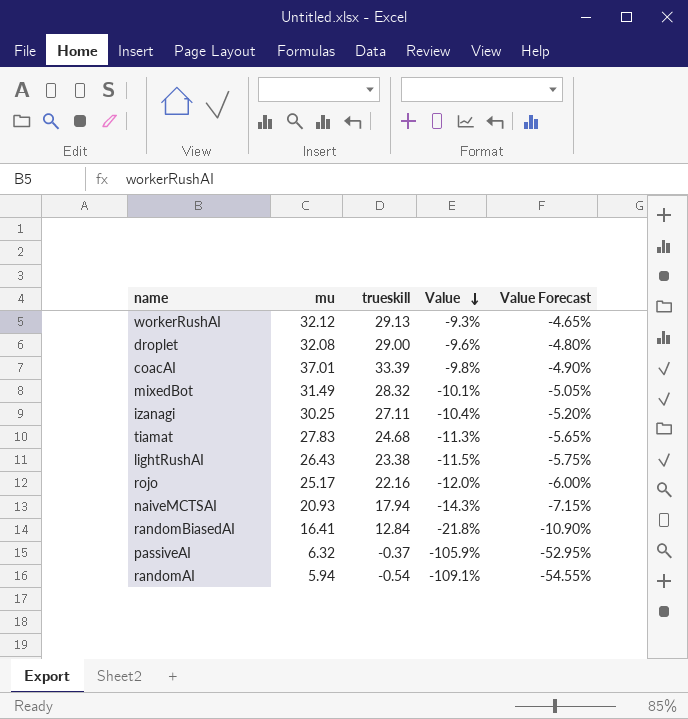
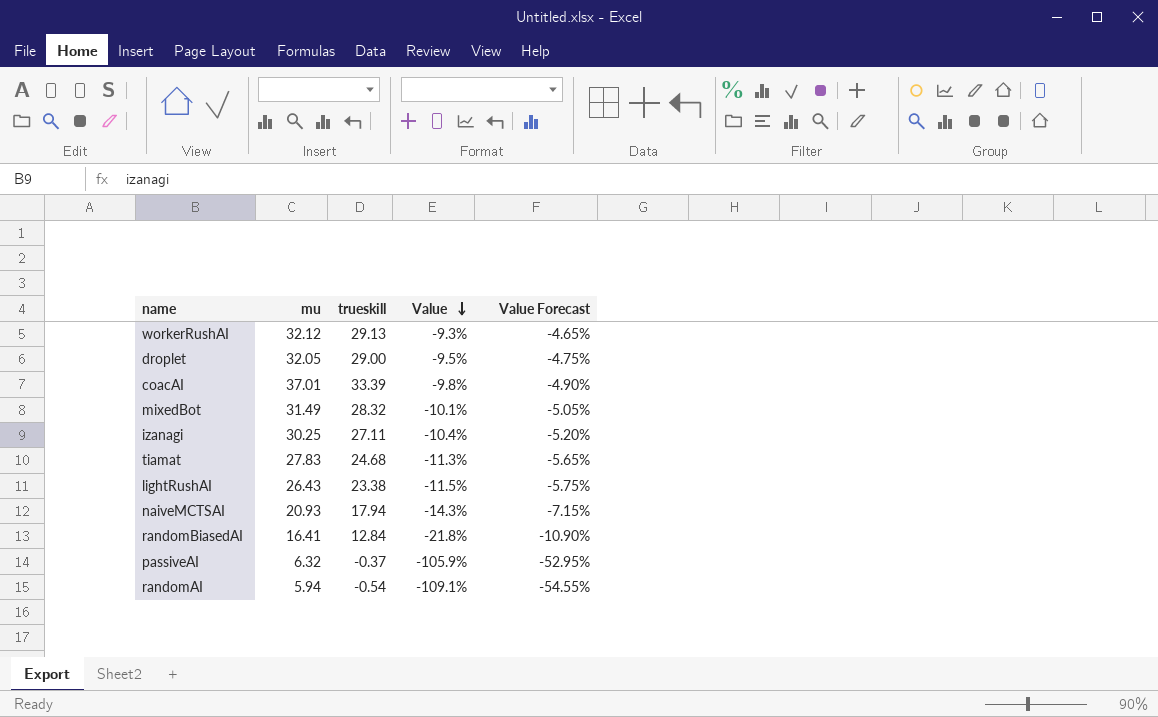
row rojo: 25.17 | 22.16 | -12.0% | -6.00% -> none
droplet | mu: 32.08 -> 32.05
droplet | Value: -9.6% -> -9.5%
droplet | Value Forecast: -4.80% -> -4.75%

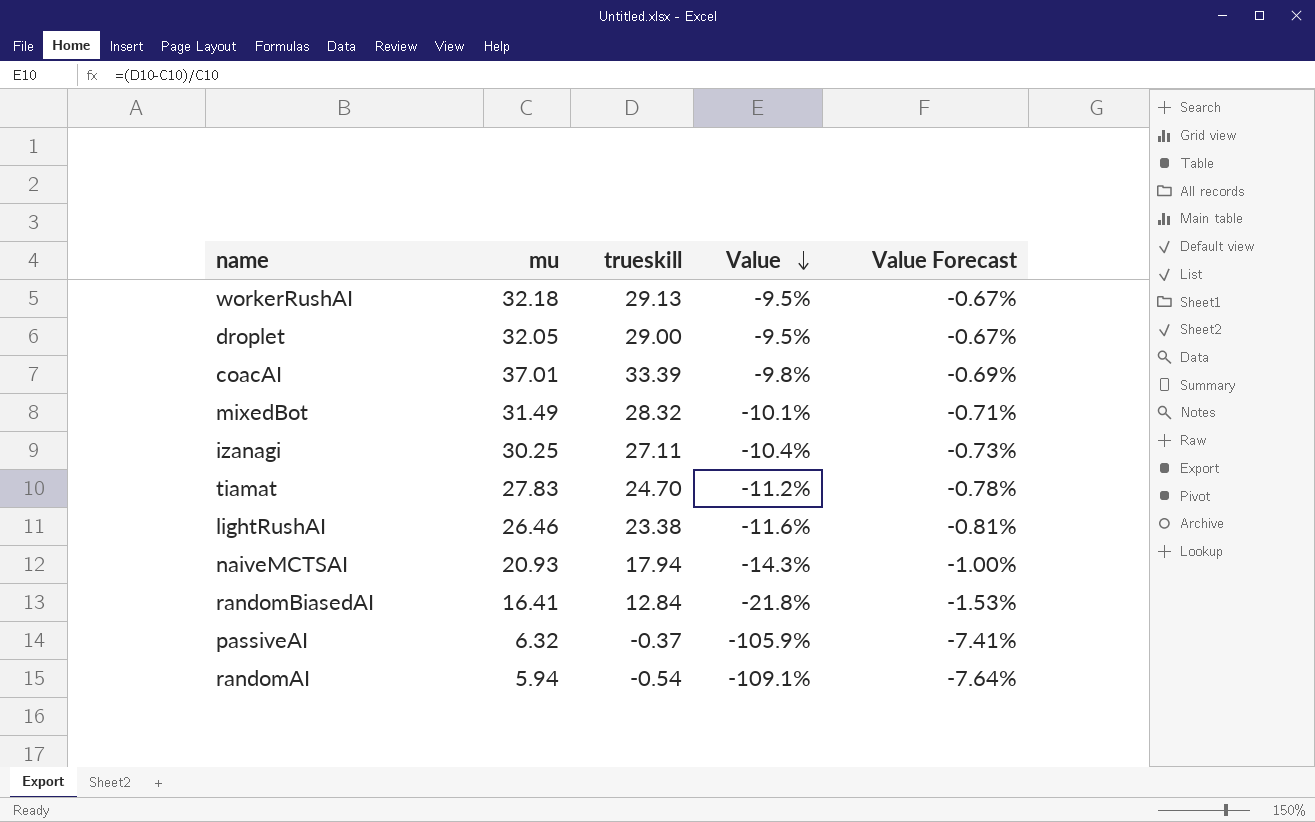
column Value Forecast | formula: [Value] * 0.5 -> [Value] * 0.07
workerRushAI | mu: 32.12 -> 32.18
workerRushAI | Value: -9.3% -> -9.5%
tiamat | trueskill: 24.68 -> 24.70
tiamat | Value: -11.3% -> -11.2%
lightRushAI | mu: 26.43 -> 26.46
lightRushAI | Value: -11.5% -> -11.6%

